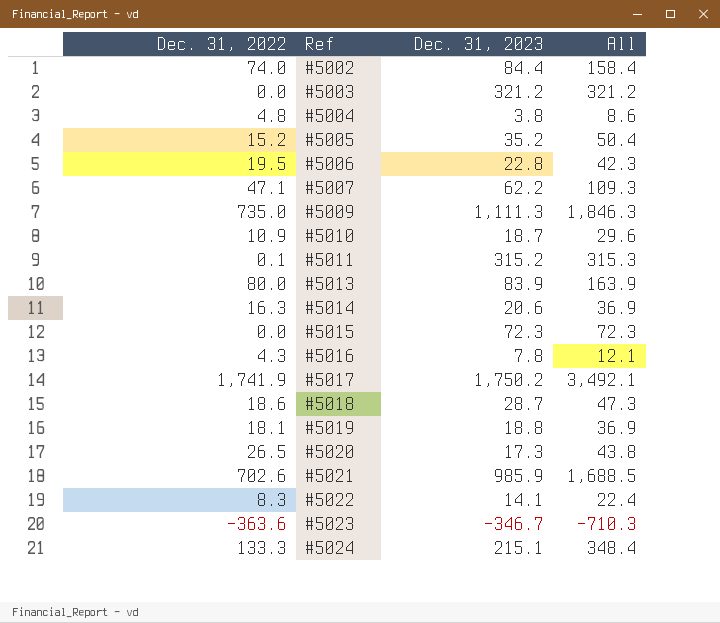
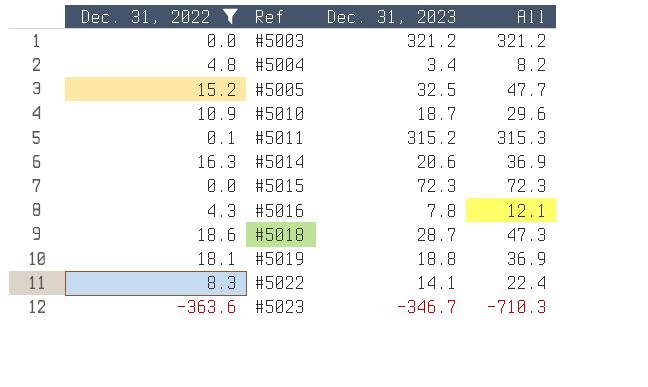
filter: none -> Dec. 31, 2022 <= 18.6
#5004 | Dec. 31, 2023: 3.8 -> 3.4
#5004 | All: 8.6 -> 8.2
#5005 | Dec. 31, 2023: 35.2 -> 32.5
#5005 | All: 50.4 -> 47.7

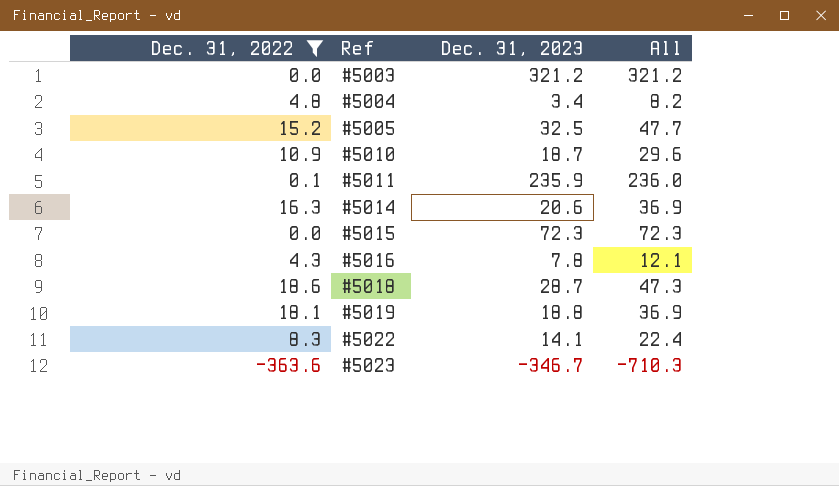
#5011 | Dec. 31, 2023: 315.2 -> 235.9
#5011 | All: 315.3 -> 236.0

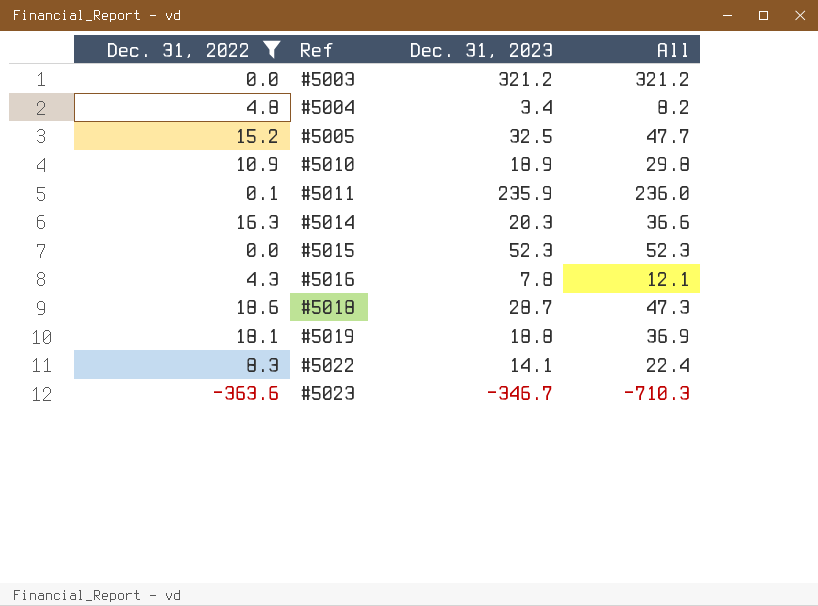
#5010 | Dec. 31, 2023: 18.7 -> 18.9
#5010 | All: 29.6 -> 29.8
#5014 | Dec. 31, 2023: 20.6 -> 20.3
#5014 | All: 36.9 -> 36.6
#5015 | Dec. 31, 2023: 72.3 -> 52.3
#5015 | All: 72.3 -> 52.3

